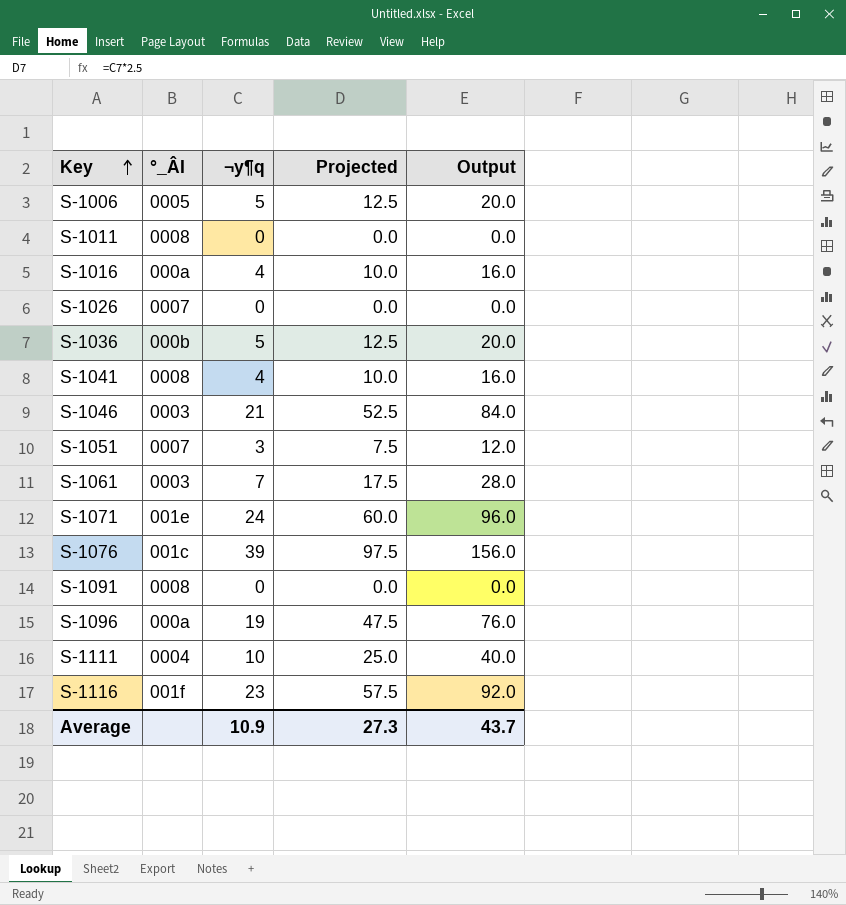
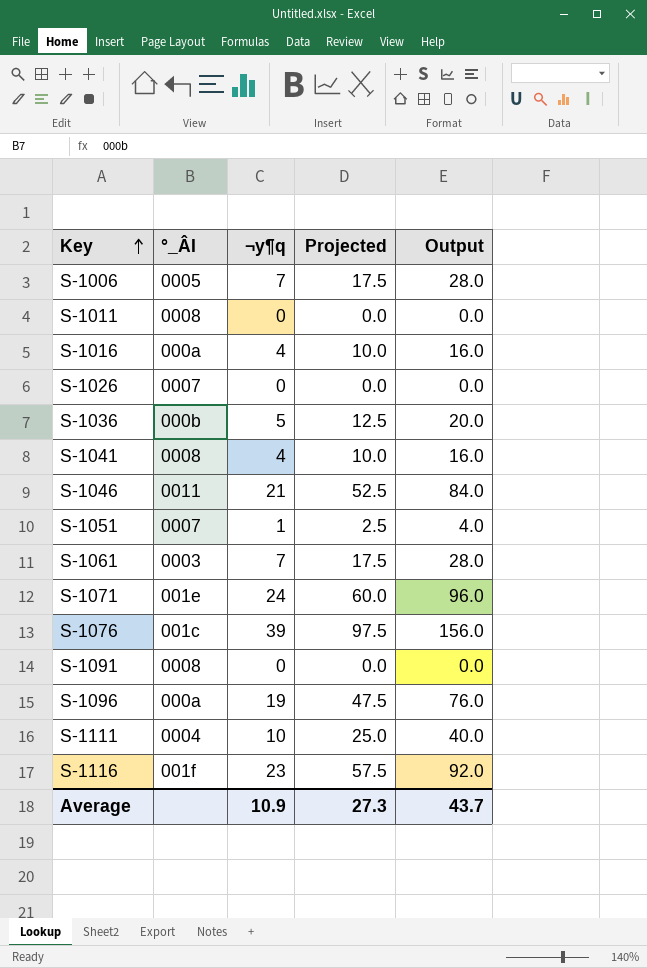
S-1006 | ¬y¶q: 5 -> 7
S-1006 | Projected: 12.5 -> 17.5
S-1006 | Output: 20.0 -> 28.0
S-1046 | °_ÂI: 0003 -> 0011
S-1051 | ¬y¶q: 3 -> 1
S-1051 | Projected: 7.5 -> 2.5
S-1051 | Output: 12.0 -> 4.0

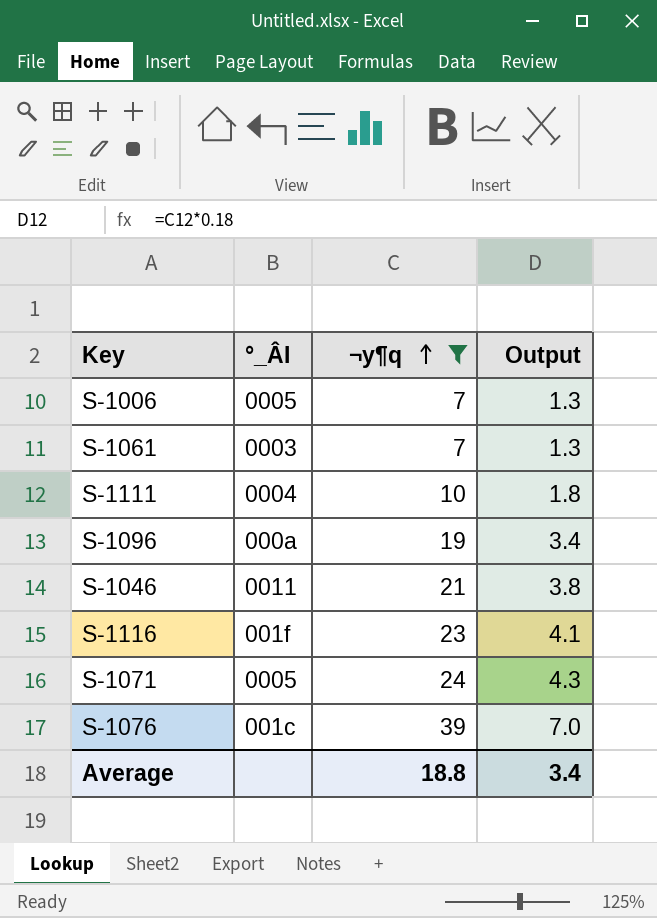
filter: none -> ¬y¶q >= 7
row order: Key ascending -> ¬y¶q ascending
column Projected | formula: [¬y¶q] * 2.5 -> none
column Output | formula: [¬y¶q] * 4 -> [¬y¶q] * 0.18
S-1071 | °_ÂI: 001e -> 0005
Average | ¬y¶q: 10.9 -> 18.8
Average | Output: 43.7 -> 3.4

